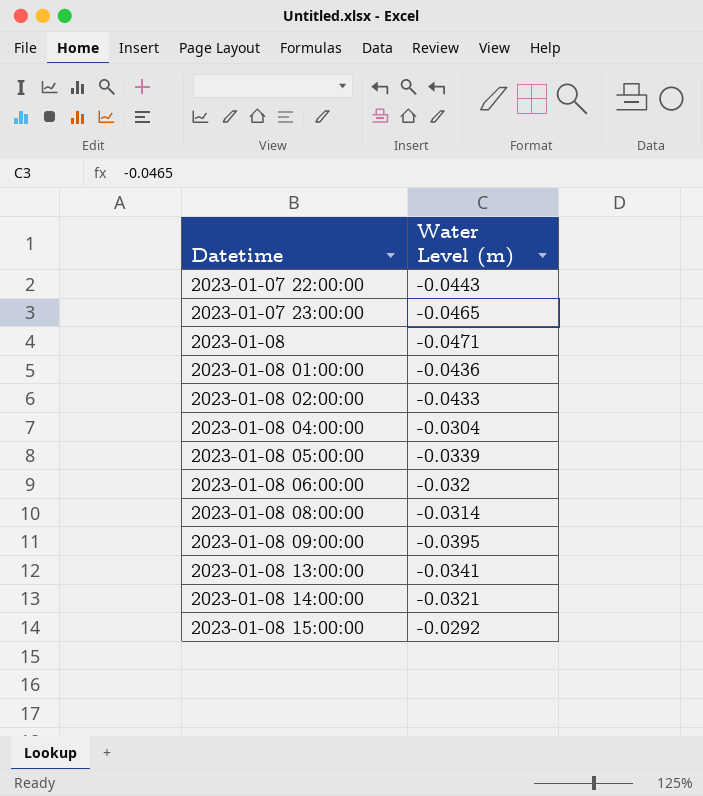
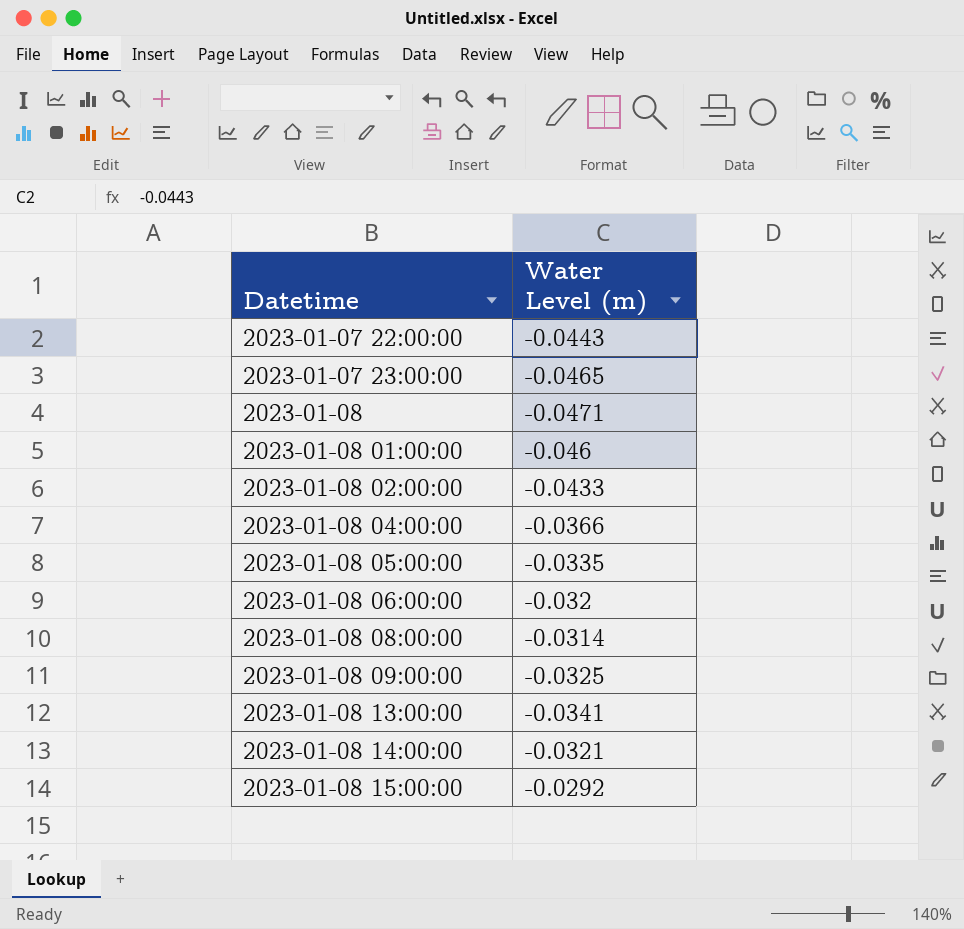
2023-01-08 01:00:00 | Water Level (m): -0.0436 -> -0.046
2023-01-08 04:00:00 | Water Level (m): -0.0304 -> -0.0366
2023-01-08 05:00:00 | Water Level (m): -0.0339 -> -0.0335
2023-01-08 09:00:00 | Water Level (m): -0.0395 -> -0.0325

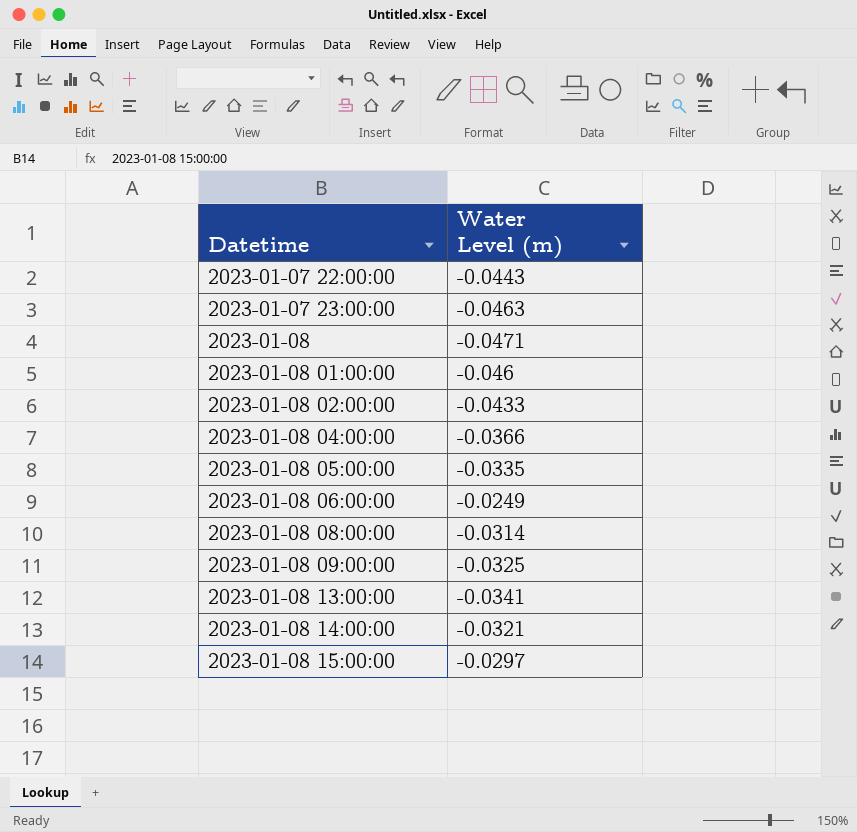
2023-01-07 23:00:00 | Water Level (m): -0.0465 -> -0.0463
2023-01-08 06:00:00 | Water Level (m): -0.032 -> -0.0249
2023-01-08 15:00:00 | Water Level (m): -0.0292 -> -0.0297

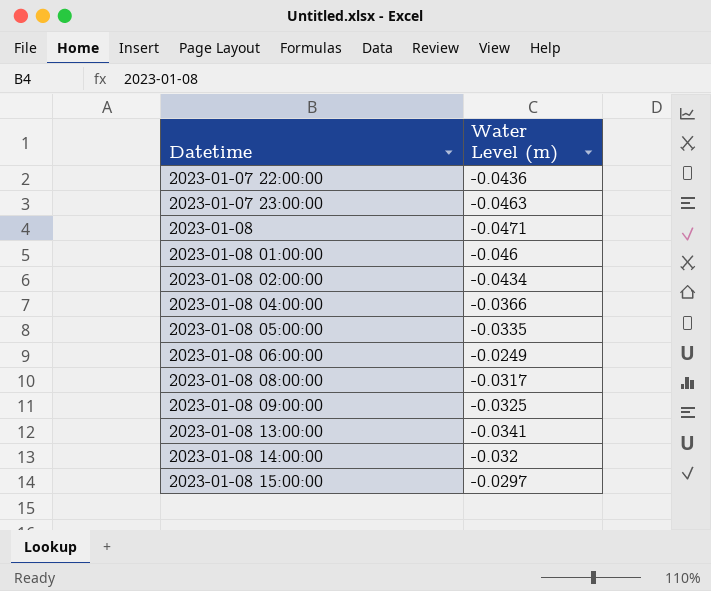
2023-01-07 22:00:00 | Water Level (m): -0.0443 -> -0.0436
2023-01-08 02:00:00 | Water Level (m): -0.0433 -> -0.0434
2023-01-08 08:00:00 | Water Level (m): -0.0314 -> -0.0317
2023-01-08 14:00:00 | Water Level (m): -0.0321 -> -0.032

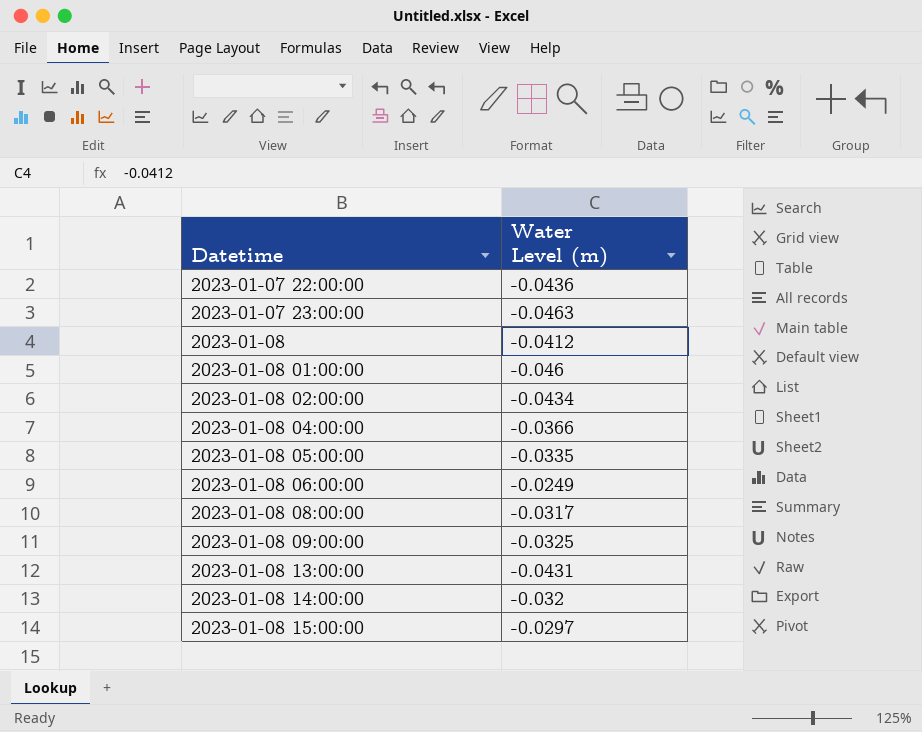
2023-01-08 | Water Level (m): -0.0471 -> -0.0412
2023-01-08 13:00:00 | Water Level (m): -0.0341 -> -0.0431

